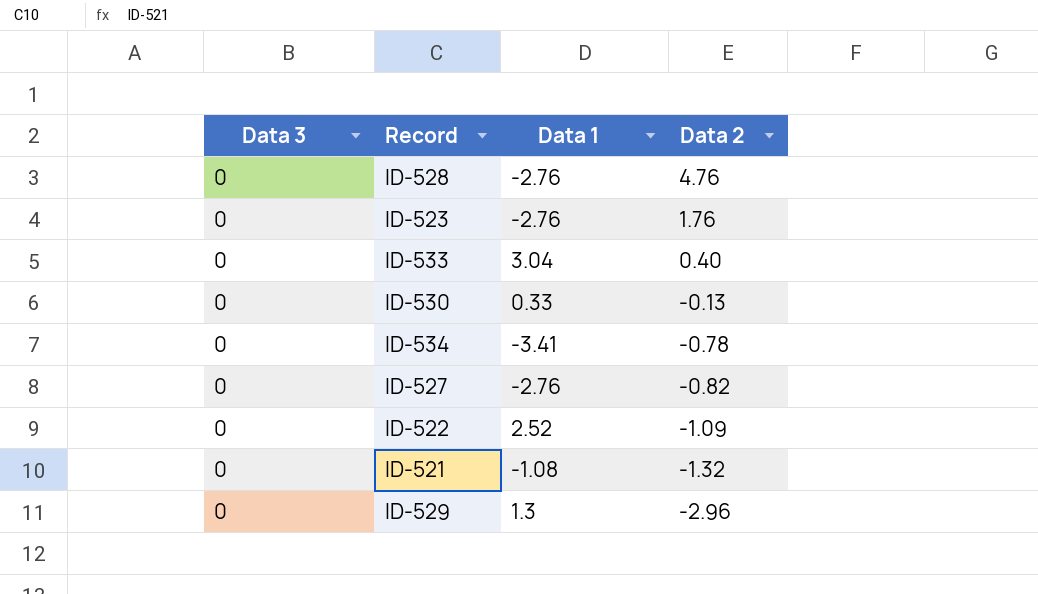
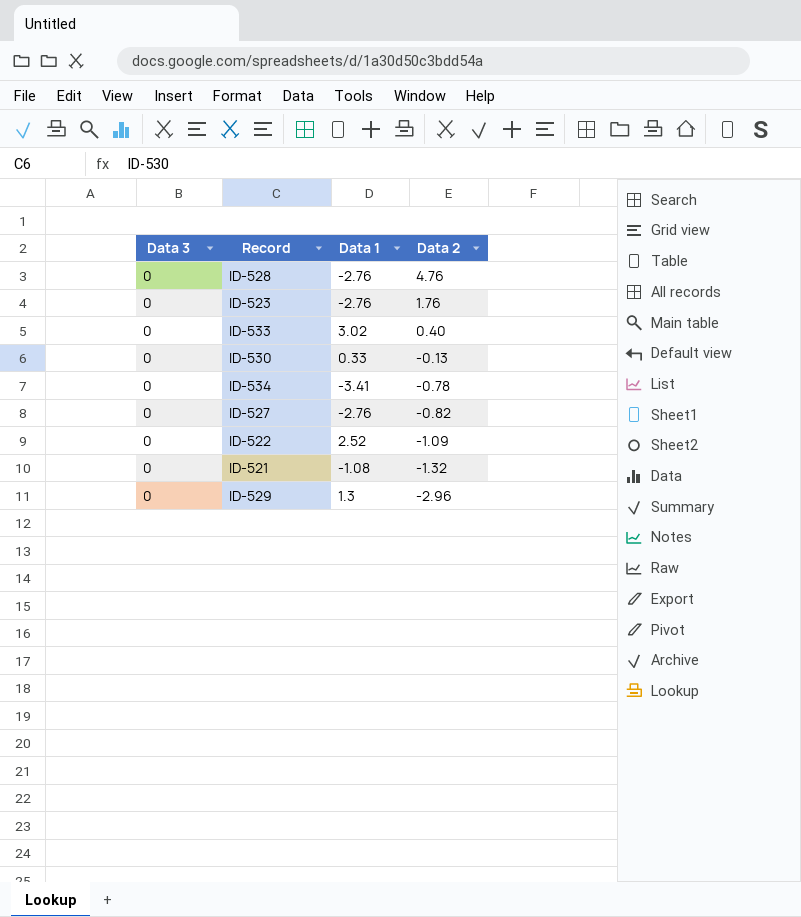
ID-533 | Data 1: 3.04 -> 3.02

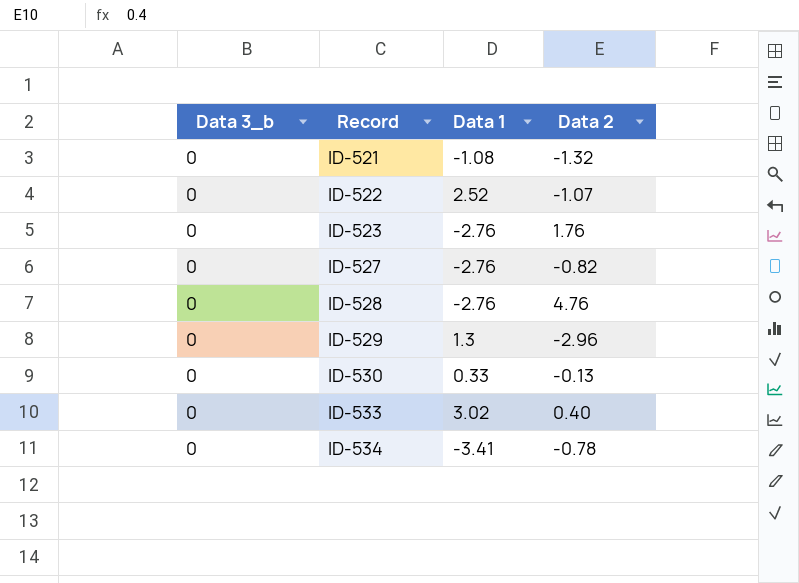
row order: Data 2 descending -> Record ascending
column name: Data 3 -> Data 3_b
ID-522 | Data 2: -1.09 -> -1.07

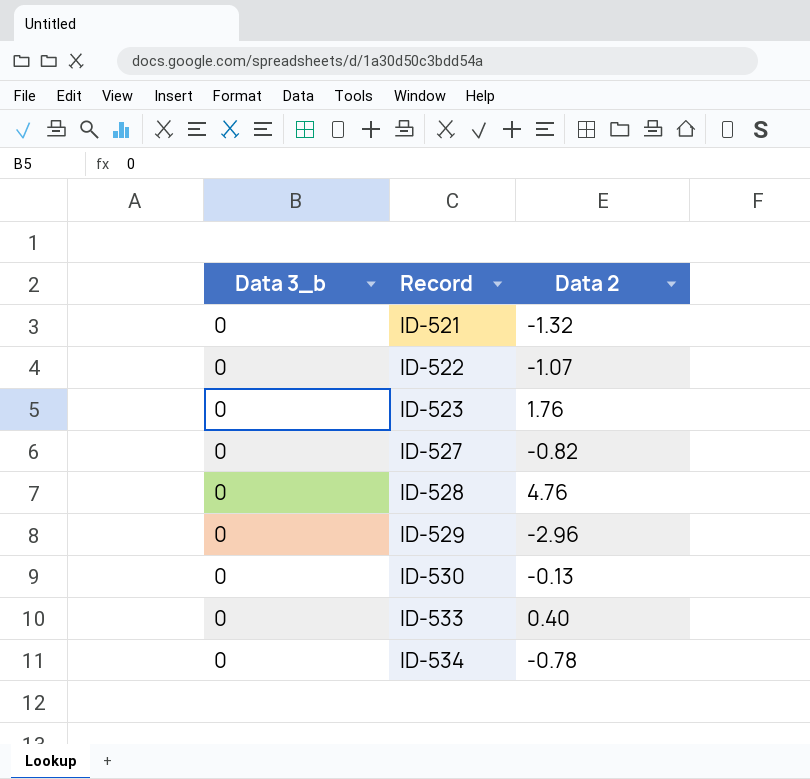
column Data 1 | position: 3 -> none

